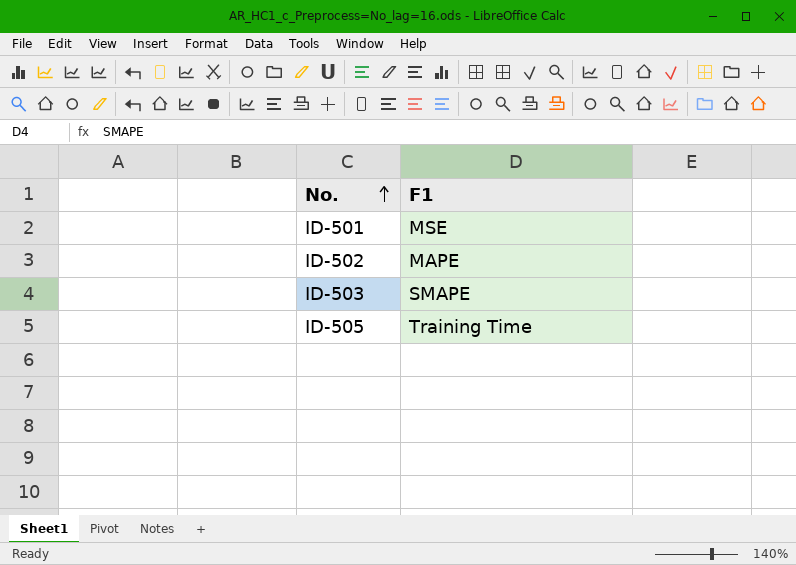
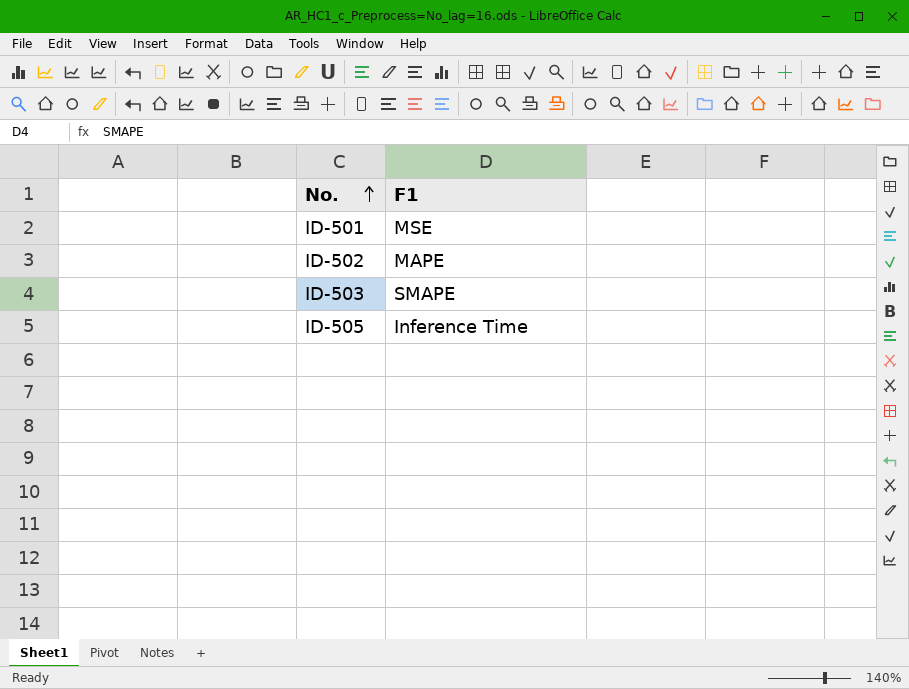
ID-505 | F1: Training Time -> Inference Time

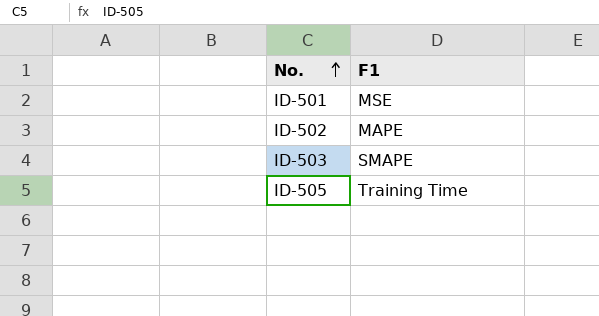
ID-505 | F1: Inference Time -> Training Time

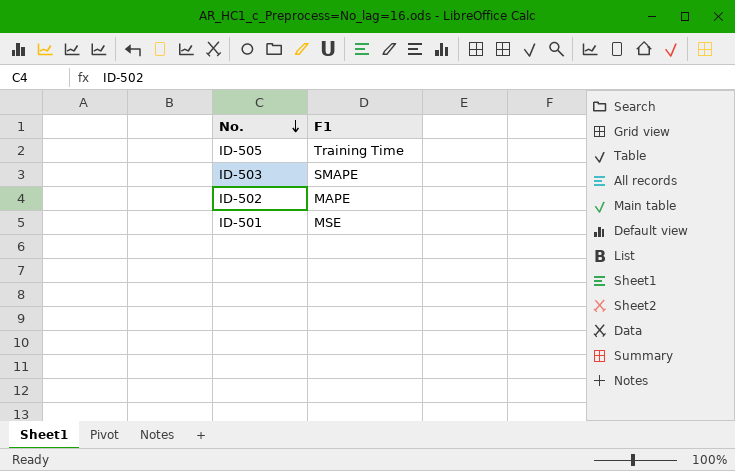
row order: No. ascending -> No. descending

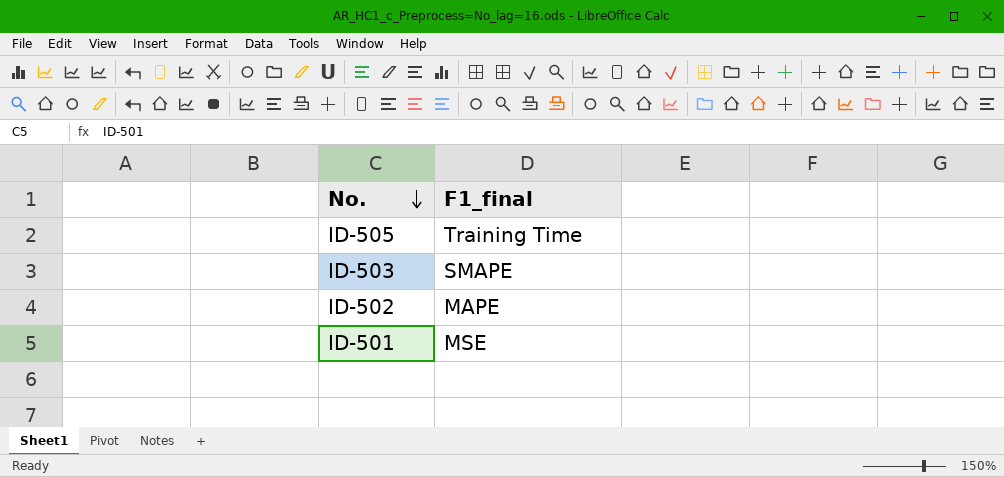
column name: F1 -> F1_final

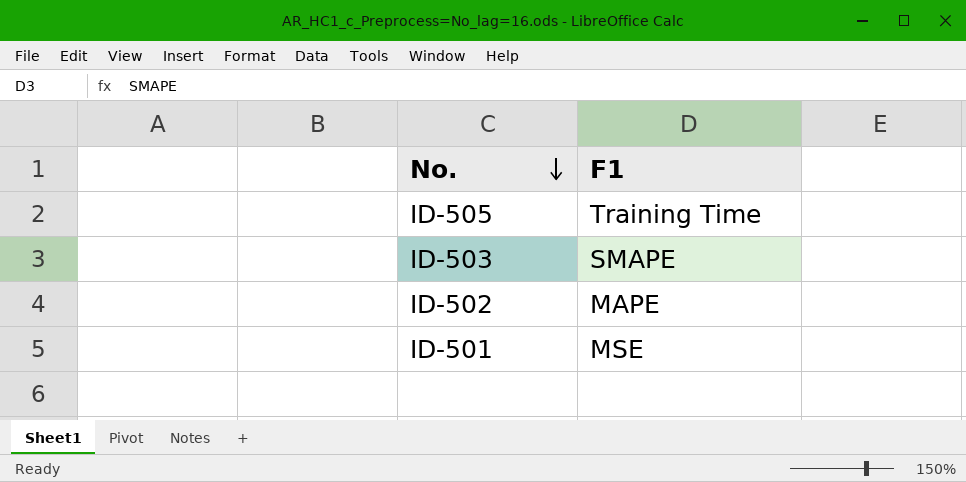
column name: F1_final -> F1

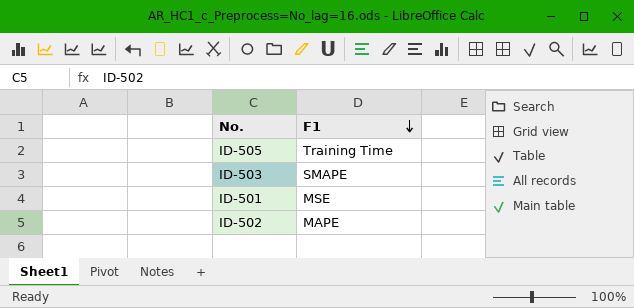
row order: No. descending -> F1 descending

